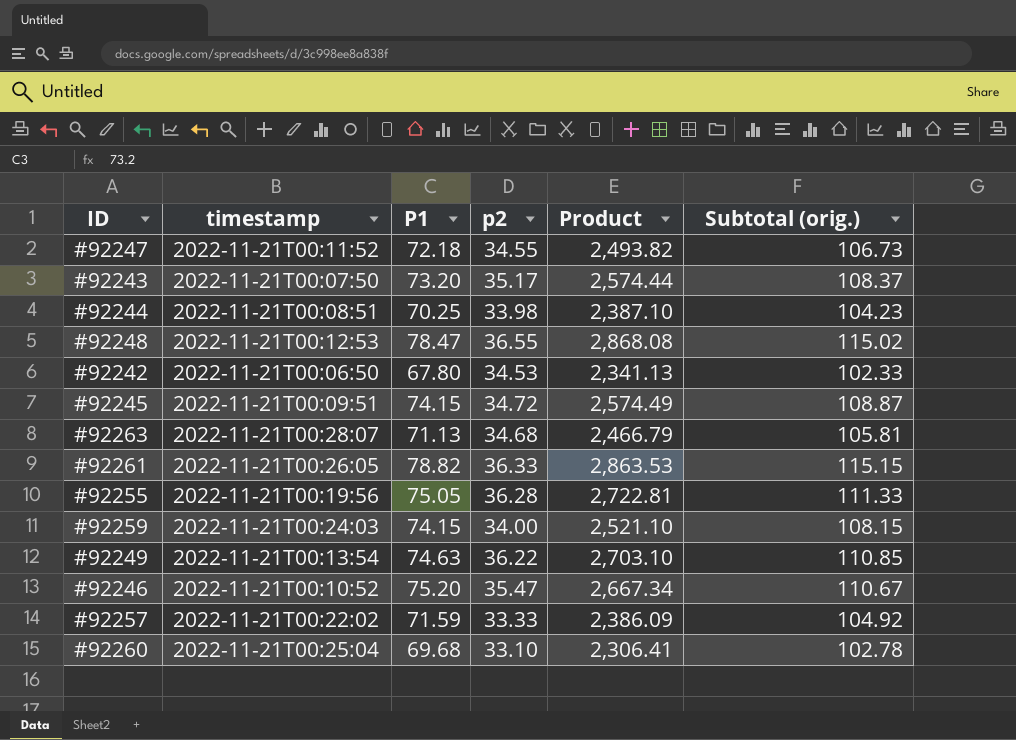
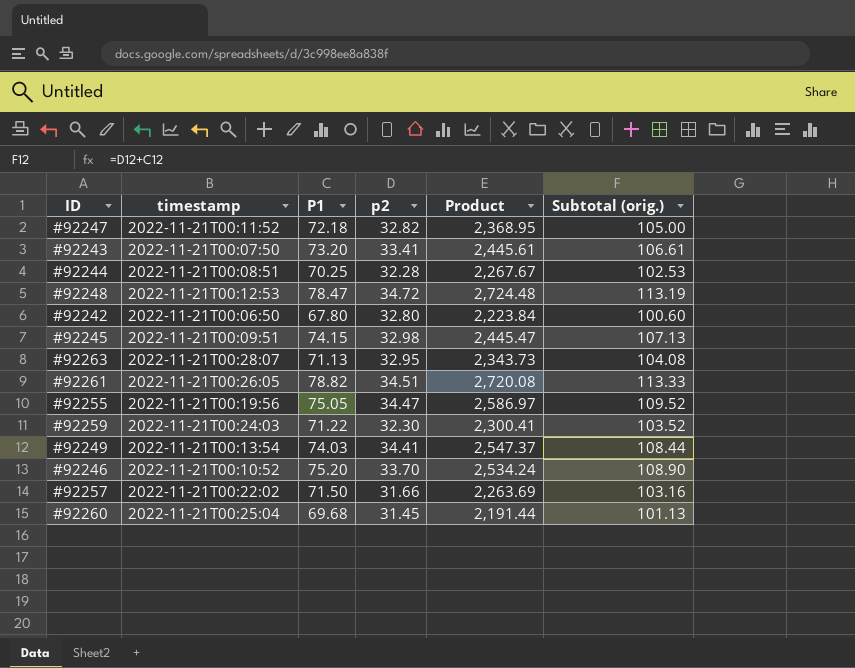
#92247 | p2: 34.55 -> 32.82
#92247 | Product: 2,493.82 -> 2,368.95
#92247 | Subtotal (orig.): 106.73 -> 105.00
#92243 | p2: 35.17 -> 33.41
#92243 | Product: 2,574.44 -> 2,445.61
#92243 | Subtotal (orig.): 108.37 -> 106.61
#92244 | p2: 33.98 -> 32.28
#92244 | Product: 2,387.10 -> 2,267.67
#92244 | Subtotal (orig.): 104.23 -> 102.53
#92248 | p2: 36.55 -> 34.72
#92248 | Product: 2,868.08 -> 2,724.48
#92248 | Subtotal (orig.): 115.02 -> 113.19
#92242 | p2: 34.53 -> 32.80
#92242 | Product: 2,341.13 -> 2,223.84
#92242 | Subtotal (orig.): 102.33 -> 100.60
#92245 | p2: 34.72 -> 32.98
#92245 | Product: 2,574.49 -> 2,445.47
#92245 | Subtotal (orig.): 108.87 -> 107.13
#92263 | p2: 34.68 -> 32.95
#92263 | Product: 2,466.79 -> 2,343.73
#92263 | Subtotal (orig.): 105.81 -> 104.08
#92261 | p2: 36.33 -> 34.51
#92261 | Product: 2,863.53 -> 2,720.08
#92261 | Subtotal (orig.): 115.15 -> 113.33
#92255 | p2: 36.28 -> 34.47
#92255 | Product: 2,722.81 -> 2,586.97
#92255 | Subtotal (orig.): 111.33 -> 109.52
#92259 | P1: 74.15 -> 71.22
#92259 | p2: 34.00 -> 32.30
#92259 | Product: 2,521.10 -> 2,300.41
#92259 | Subtotal (orig.): 108.15 -> 103.52
#92249 | P1: 74.63 -> 74.03
#92249 | p2: 36.22 -> 34.41
#92249 | Product: 2,703.10 -> 2,547.37
#92249 | Subtotal (orig.): 110.85 -> 108.44
#92246 | p2: 35.47 -> 33.70
#92246 | Product: 2,667.34 -> 2,534.24
#92246 | Subtotal (orig.): 110.67 -> 108.90
#92257 | P1: 71.59 -> 71.50
#92257 | p2: 33.33 -> 31.66
#92257 | Product: 2,386.09 -> 2,263.69
#92257 | Subtotal (orig.): 104.92 -> 103.16
#92260 | p2: 33.10 -> 31.45
#92260 | Product: 2,306.41 -> 2,191.44
#92260 | Subtotal (orig.): 102.78 -> 101.13

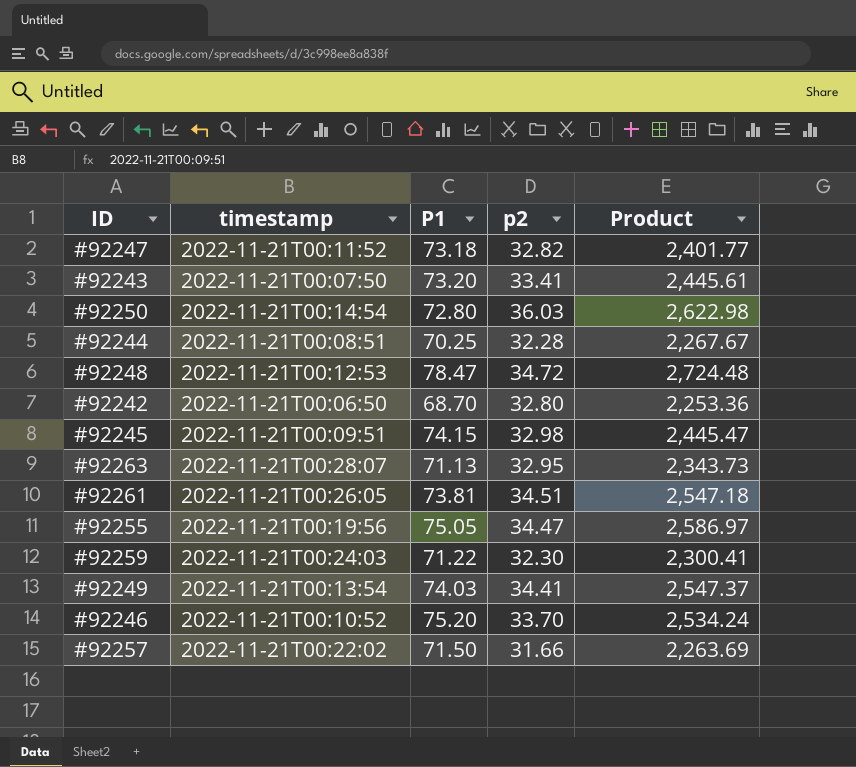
column Subtotal (orig.) | formula: [P1] + [p2] -> none
row #92260: 2022-11-21T00:25:04 | 69.68 | 31.45 | 2,191.44 | 101.13 -> none
#92247 | P1: 72.18 -> 73.18
#92247 | Product: 2,368.95 -> 2,401.77
row #92250: none -> 2022-11-21T00:14:54 | 72.80 | 36.03 | 2,622.98
#92242 | P1: 67.80 -> 68.70
#92242 | Product: 2,223.84 -> 2,253.36
#92261 | P1: 78.82 -> 73.81
#92261 | Product: 2,720.08 -> 2,547.18

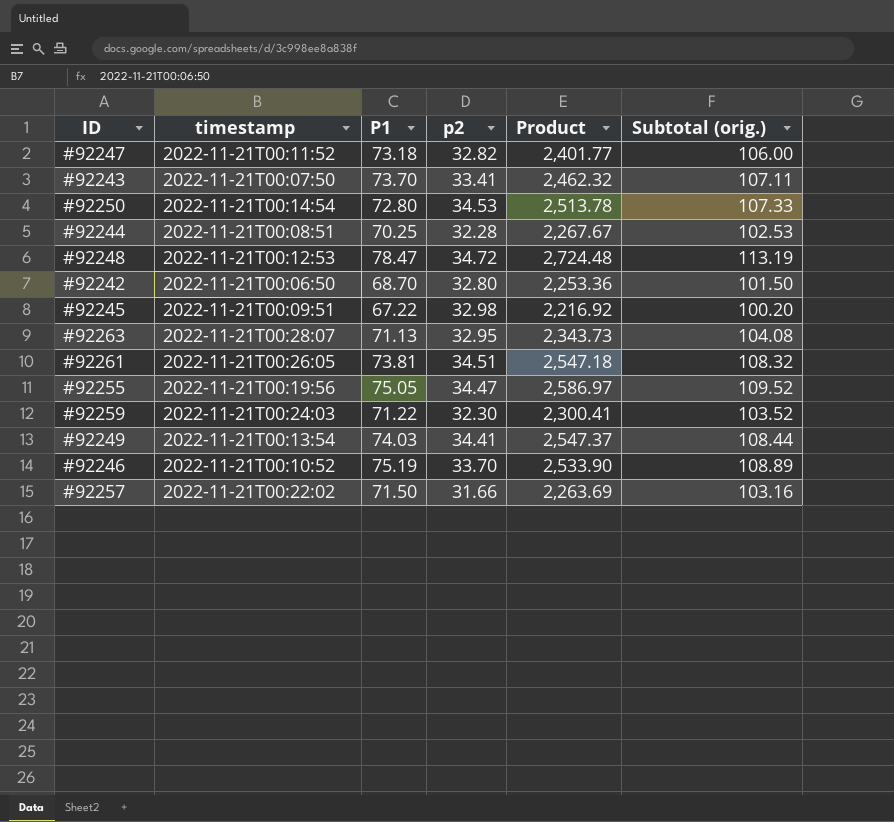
column Subtotal (orig.) | formula: none -> [P1] + [p2]
#92243 | P1: 73.20 -> 73.70
#92243 | Product: 2,445.61 -> 2,462.32
#92250 | p2: 36.03 -> 34.53
#92250 | Product: 2,622.98 -> 2,513.78
#92245 | P1: 74.15 -> 67.22
#92245 | Product: 2,445.47 -> 2,216.92
#92246 | P1: 75.20 -> 75.19
#92246 | Product: 2,534.24 -> 2,533.90

